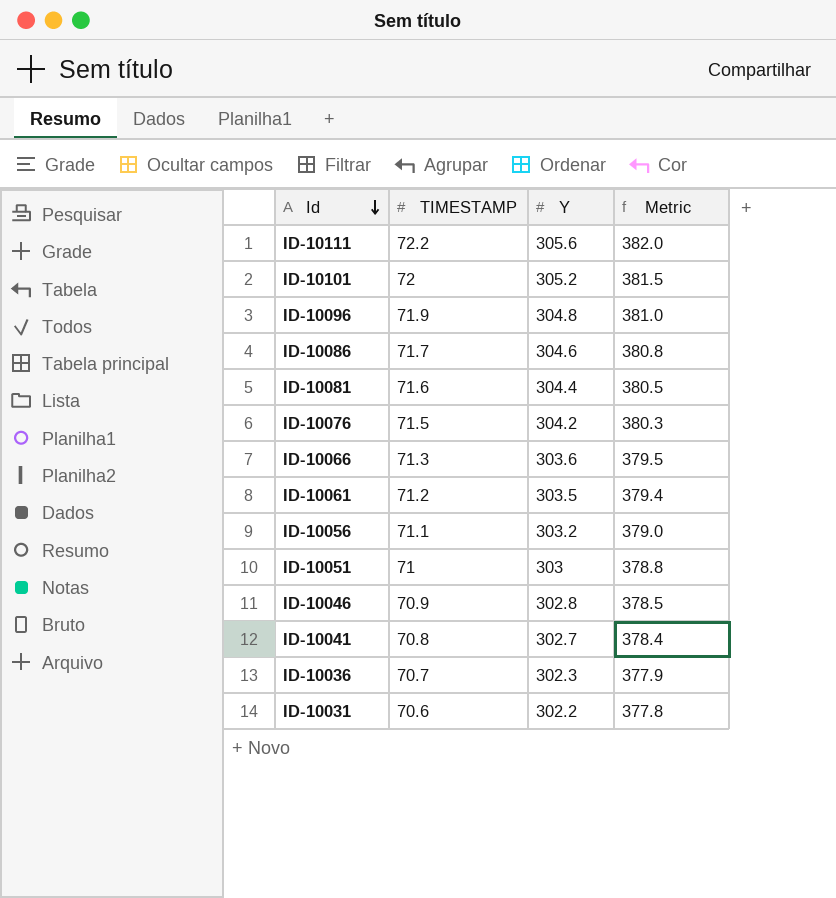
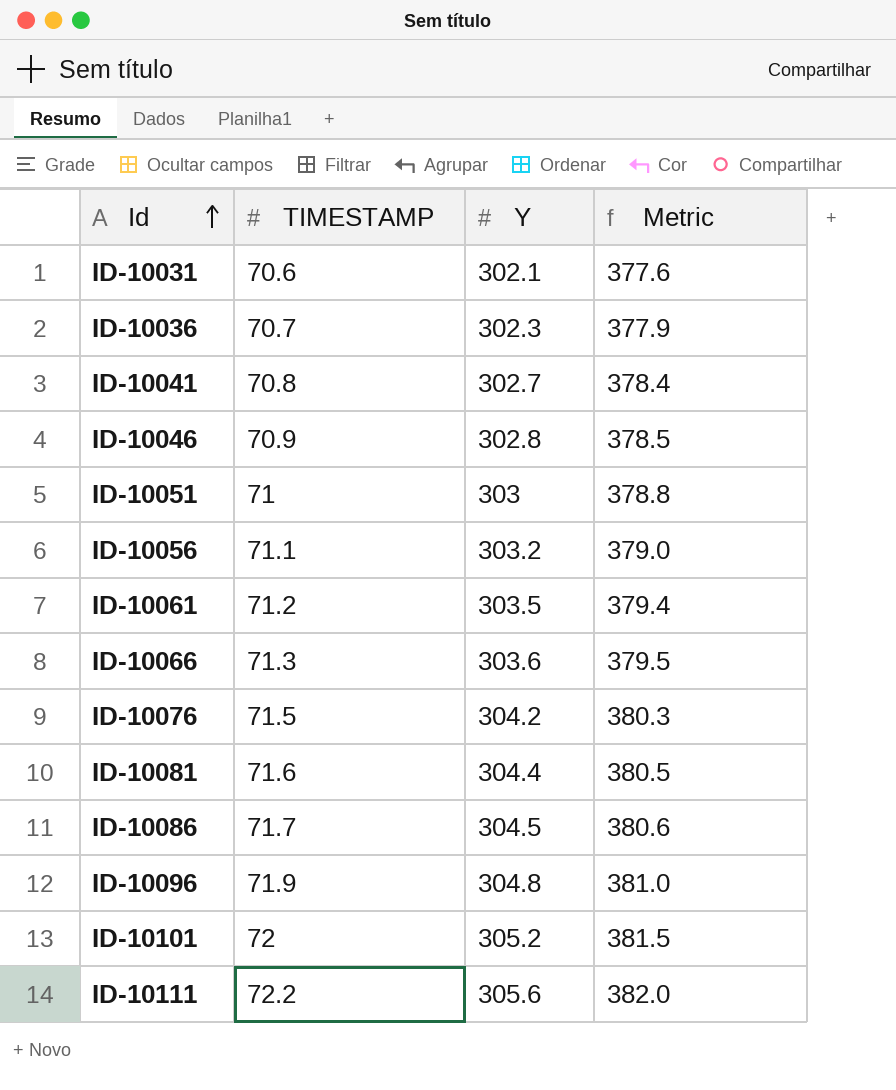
row order: Id descending -> Id ascending
ID-10031 | Y: 302.2 -> 302.1
ID-10031 | Metric: 377.8 -> 377.6
ID-10086 | Y: 304.6 -> 304.5
ID-10086 | Metric: 380.8 -> 380.6

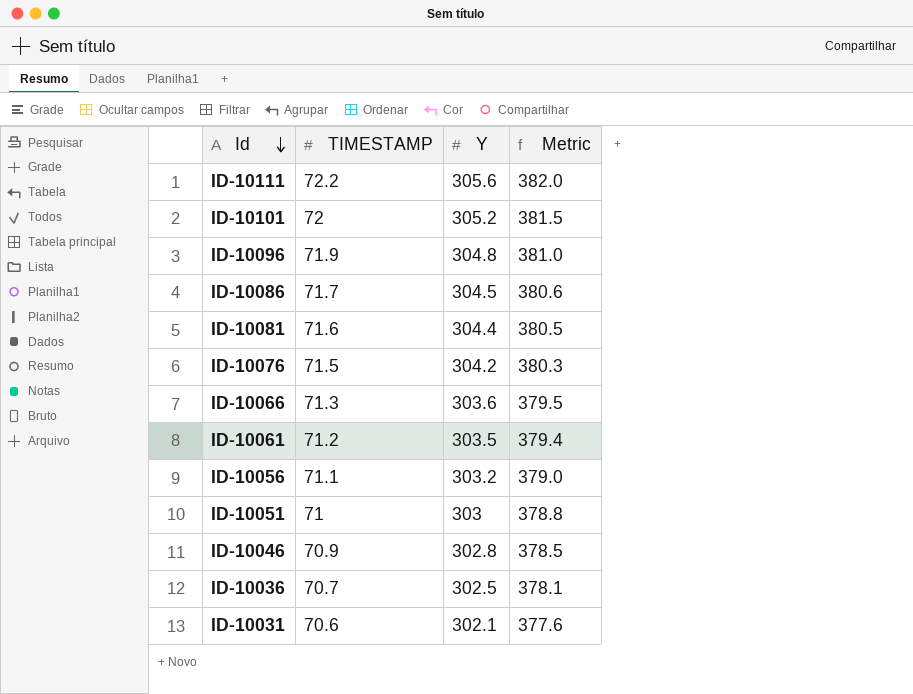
row order: Id ascending -> Id descending
row ID-10041: 70.8 | 302.7 | 378.4 -> none
ID-10036 | Y: 302.3 -> 302.5
ID-10036 | Metric: 377.9 -> 378.1

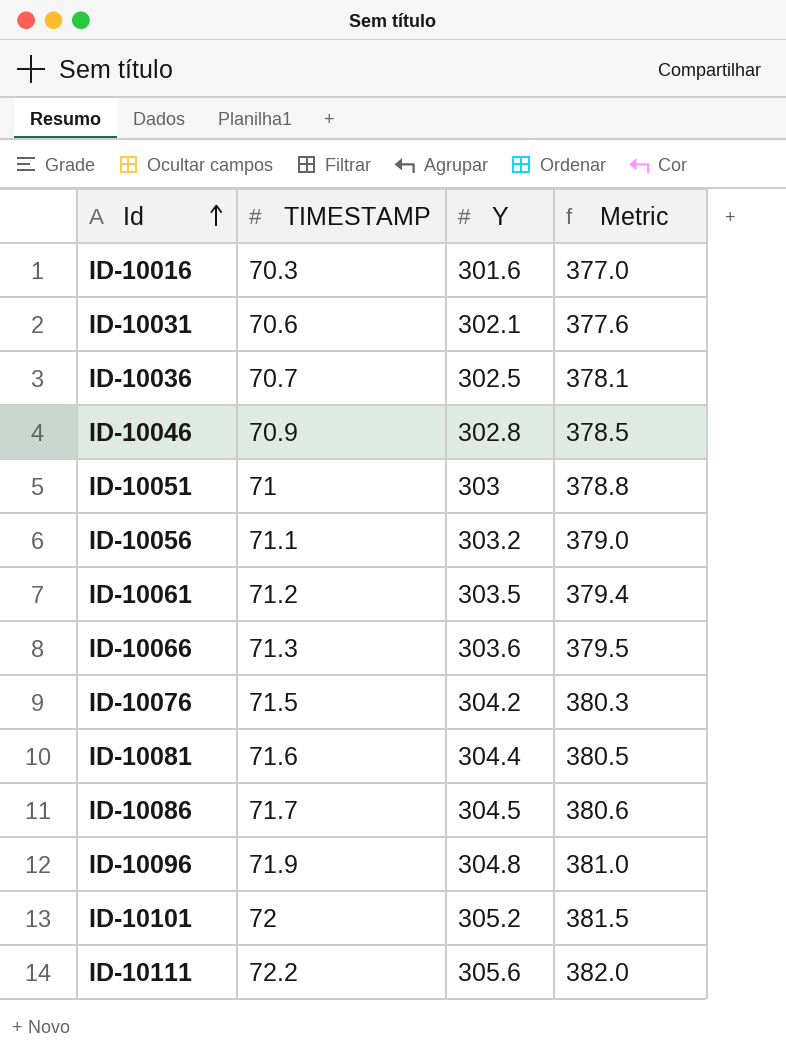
row order: Id descending -> Id ascending
row ID-10016: none -> 70.3 | 301.6 | 377.0

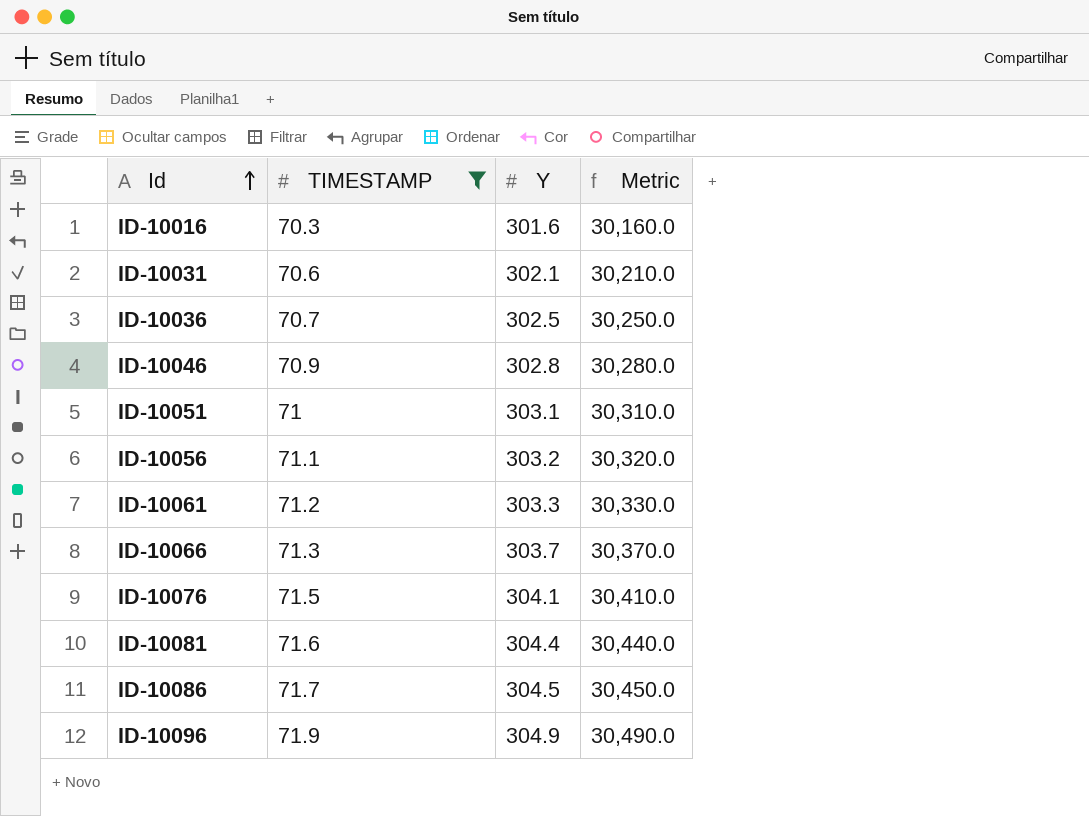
filter: none -> TIMESTAMP <= 71.9
column Metric | formula: [Y] * 1.25 -> [Y] * 100
ID-10051 | Y: 303 -> 303.1
ID-10061 | Y: 303.5 -> 303.3
ID-10066 | Y: 303.6 -> 303.7
ID-10076 | Y: 304.2 -> 304.1
ID-10096 | Y: 304.8 -> 304.9

